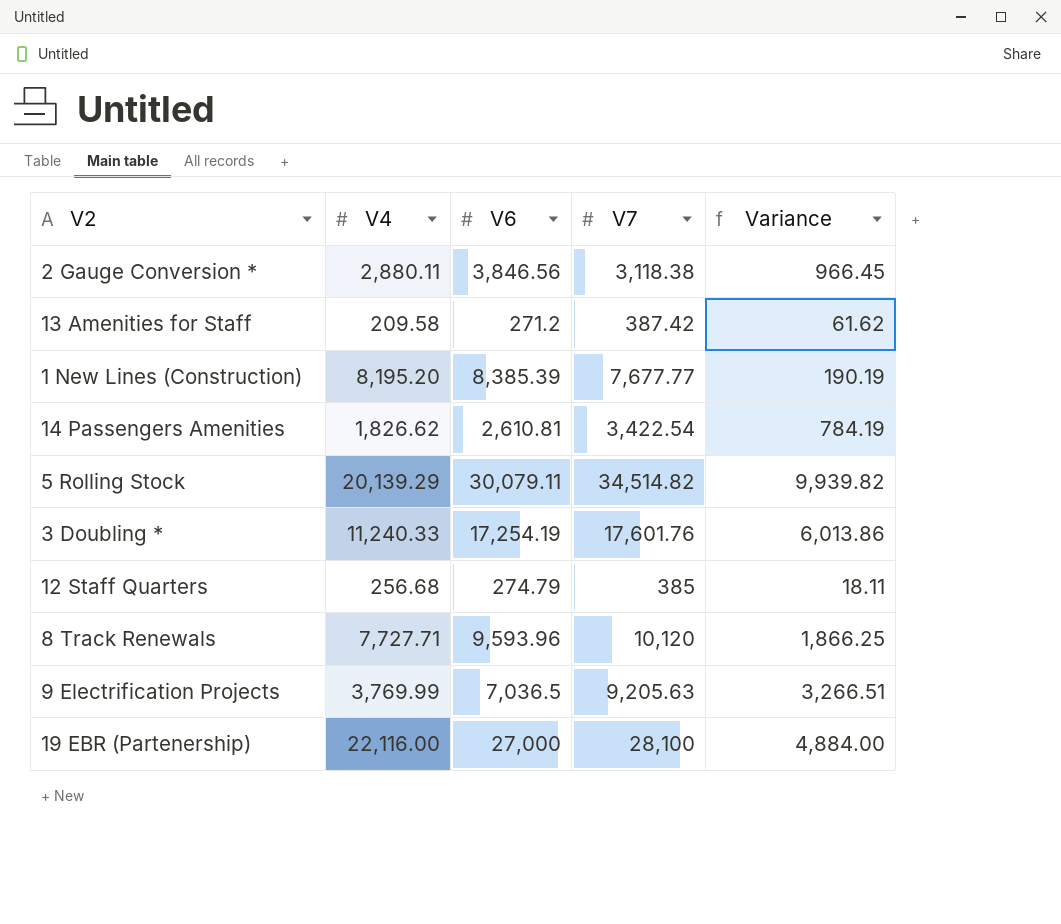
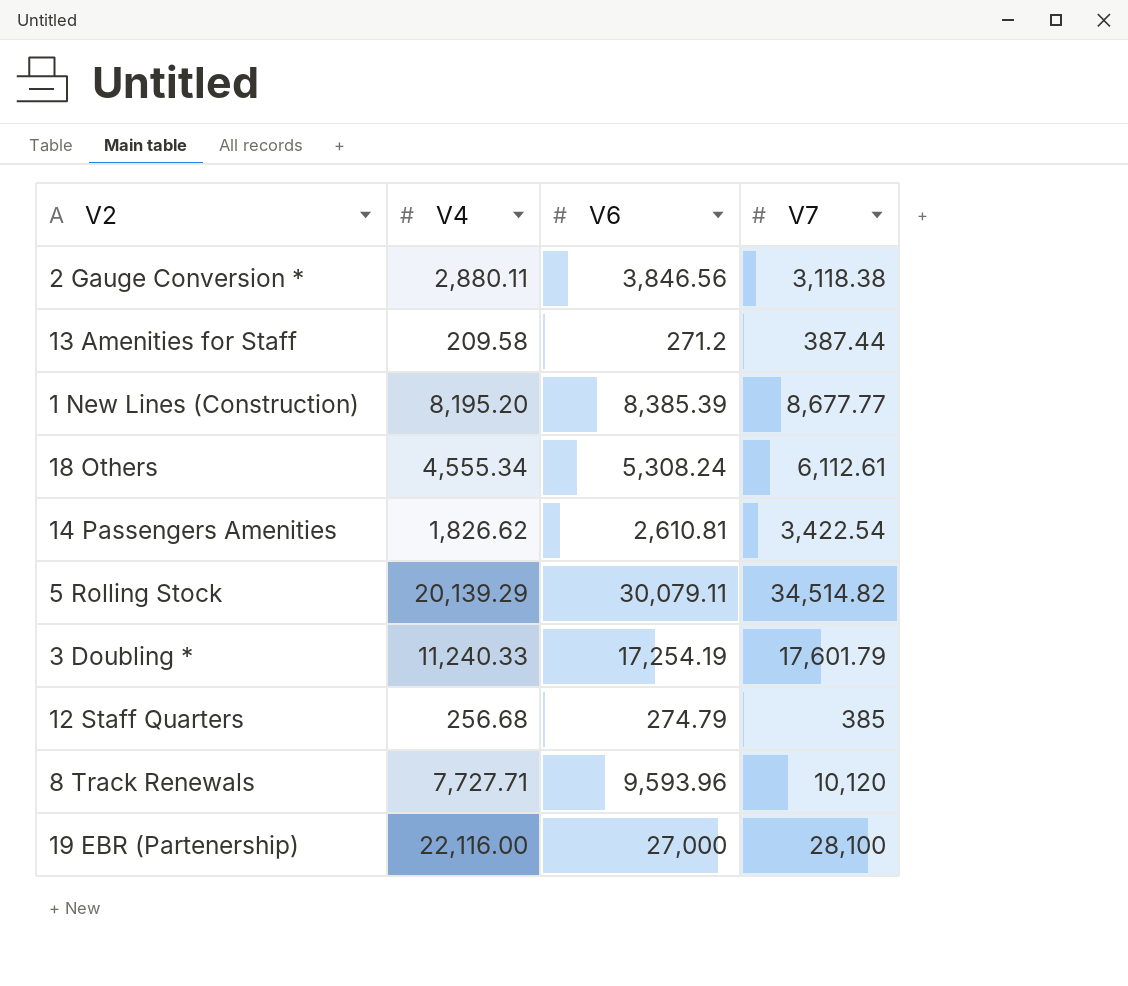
column Variance | formula: [V6] - [V4] -> none
row 9 Electrification Projects: 3,769.99 | 7,036.5 | 9,205.63 | 3,266.51 -> none
13 Amenities for Staff | V7: 387.42 -> 387.44
1 New Lines (Construction) | V7: 7,677.77 -> 8,677.77
row 18 Others: none -> 4,555.34 | 5,308.24 | 6,112.61
3 Doubling * | V7: 17,601.76 -> 17,601.79

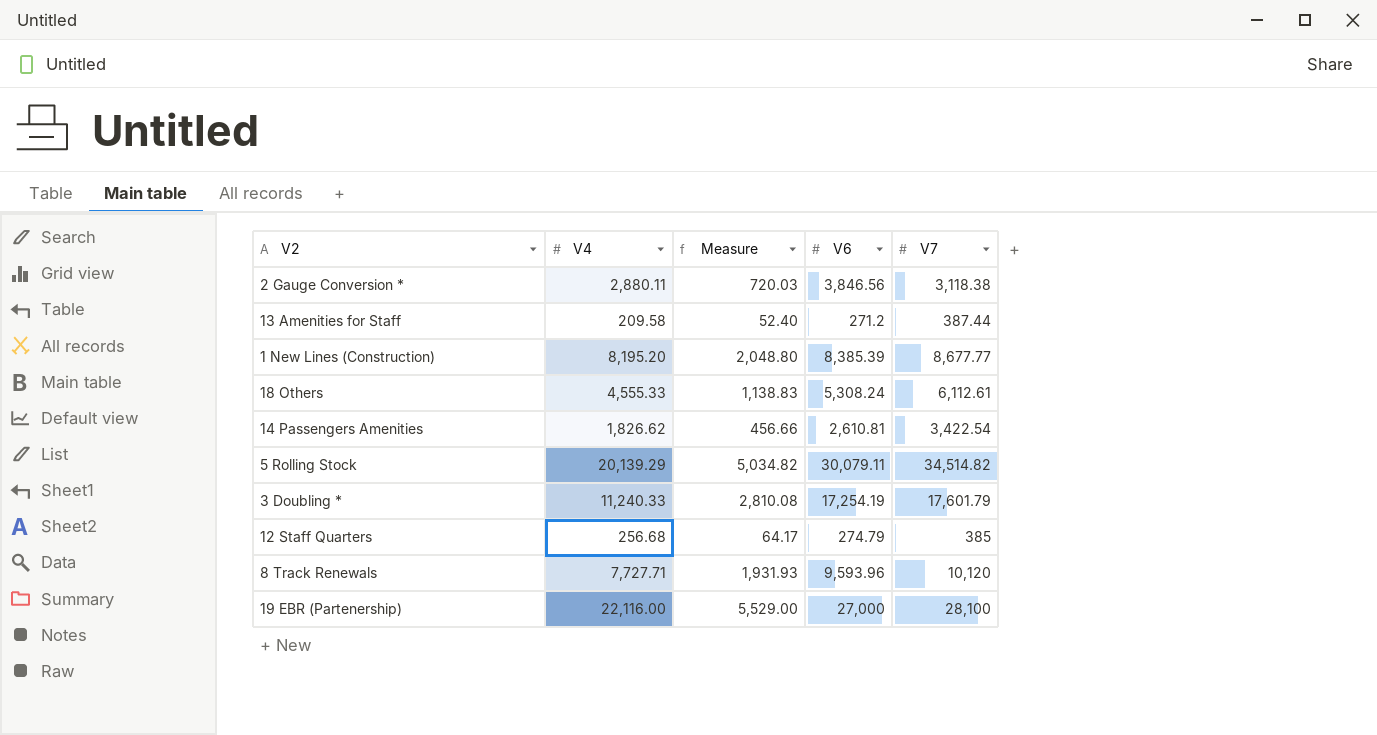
column Measure | formula: none -> [V4] * 0.25
18 Others | V4: 4,555.34 -> 4,555.33

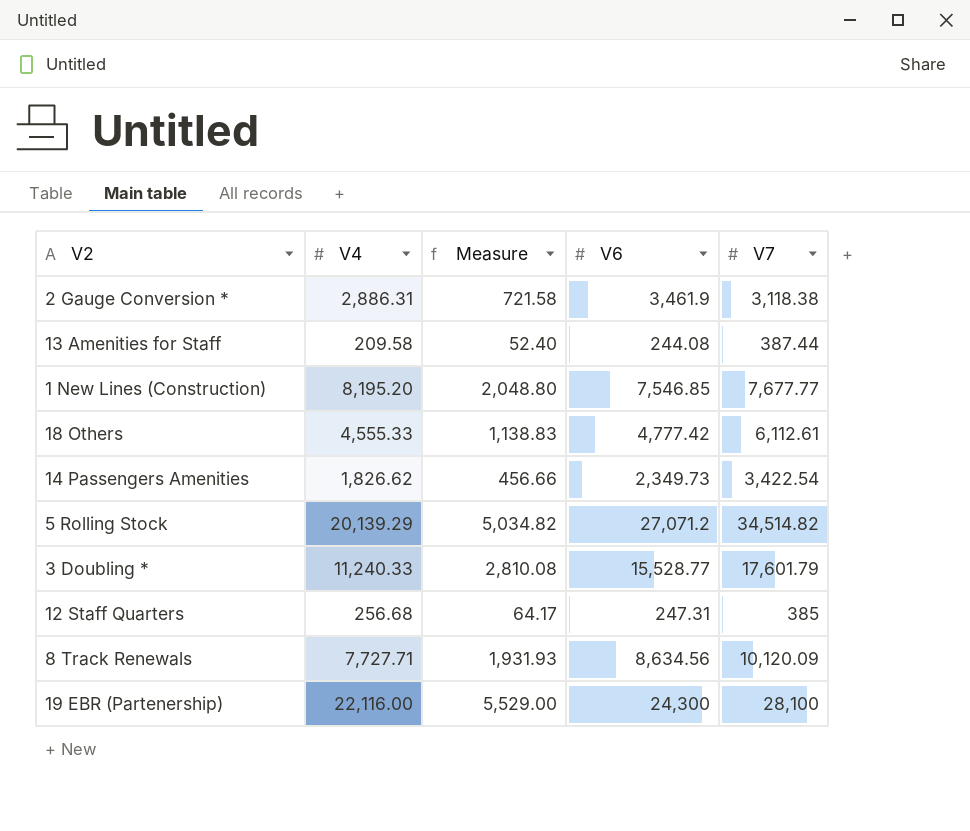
2 Gauge Conversion * | V4: 2,880.11 -> 2,886.31
2 Gauge Conversion * | Measure: 720.03 -> 721.58
2 Gauge Conversion * | V6: 3,846.56 -> 3,461.9
13 Amenities for Staff | V6: 271.2 -> 244.08
1 New Lines (Construction) | V6: 8,385.39 -> 7,546.85
1 New Lines (Construction) | V7: 8,677.77 -> 7,677.77
18 Others | V6: 5,308.24 -> 4,777.42
14 Passengers Amenities | V6: 2,610.81 -> 2,349.73
5 Rolling Stock | V6: 30,079.11 -> 27,071.2
3 Doubling * | V6: 17,254.19 -> 15,528.77
12 Staff Quarters | V6: 274.79 -> 247.31
8 Track Renewals | V6: 9,593.96 -> 8,634.56
8 Track Renewals | V7: 10,120 -> 10,120.09
19 EBR (Partenership) | V6: 27,000 -> 24,300

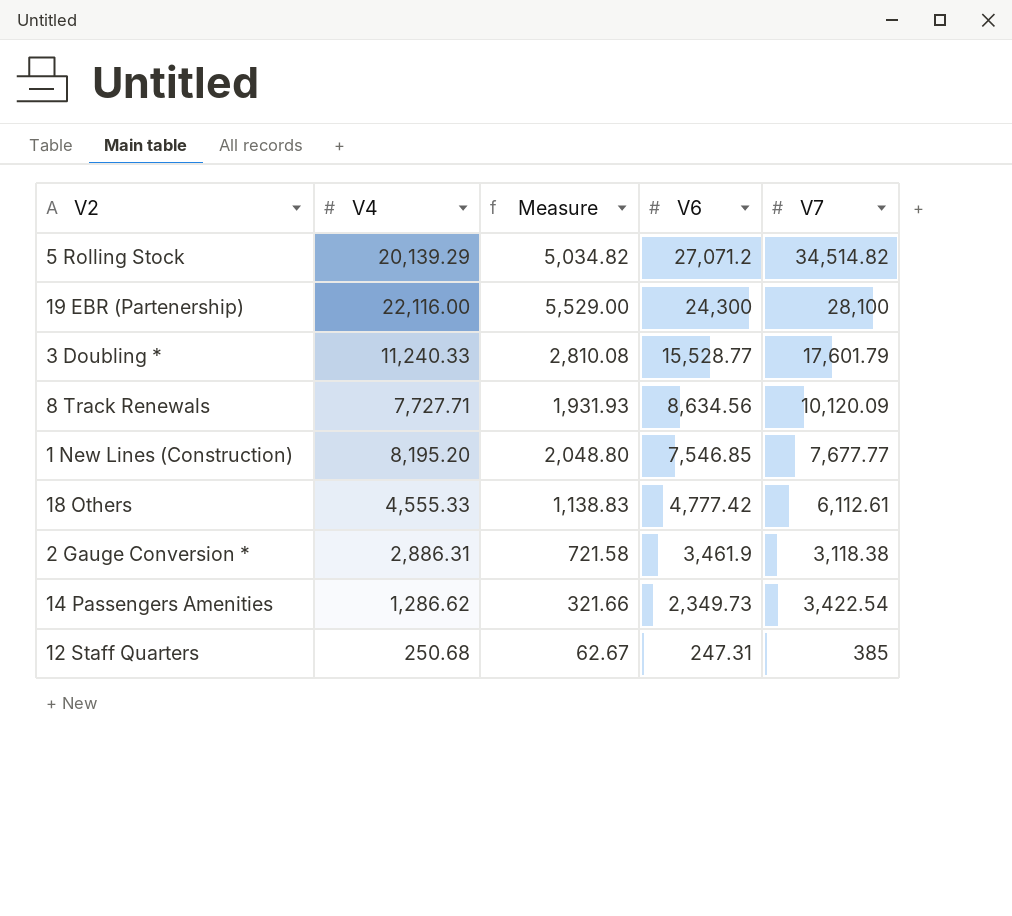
row order: none -> V6 descending
row 13 Amenities for Staff: 209.58 | 52.40 | 244.08 | 387.44 -> none
14 Passengers Amenities | V4: 1,826.62 -> 1,286.62
14 Passengers Amenities | Measure: 456.66 -> 321.66
12 Staff Quarters | V4: 256.68 -> 250.68
12 Staff Quarters | Measure: 64.17 -> 62.67

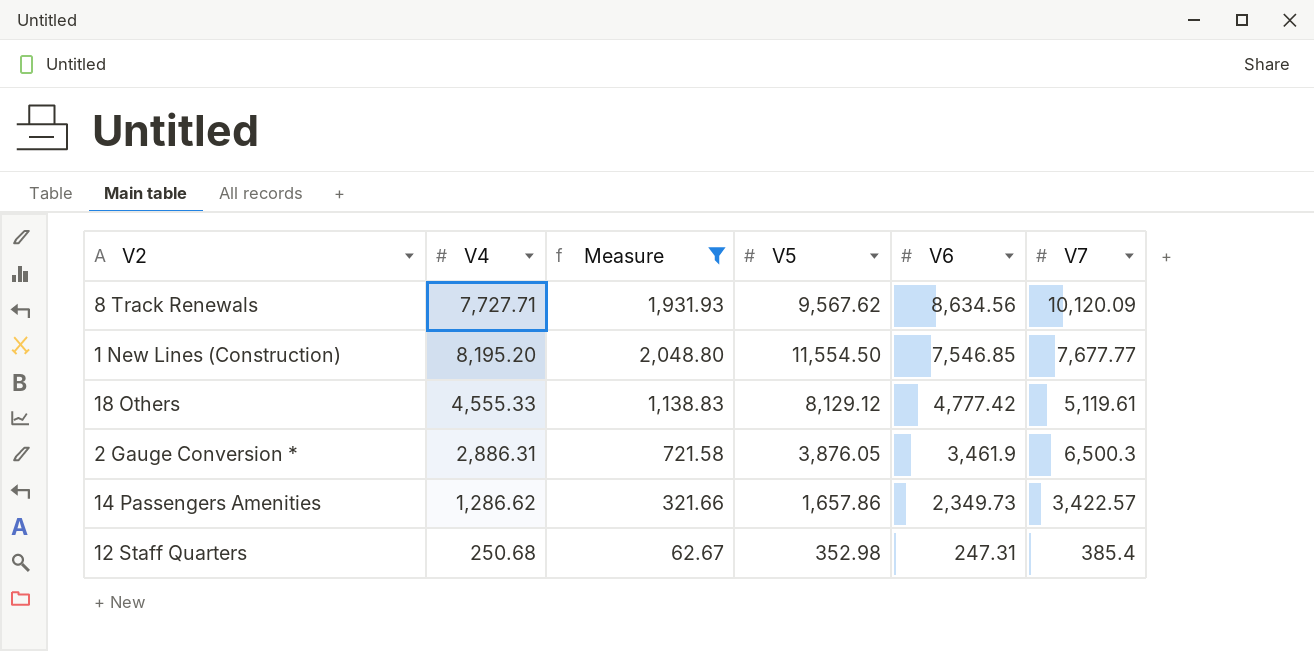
filter: none -> Measure <= 2,048.80
column V5 | position: none -> 4
18 Others | V7: 6,112.61 -> 5,119.61
2 Gauge Conversion * | V7: 3,118.38 -> 6,500.3
14 Passengers Amenities | V7: 3,422.54 -> 3,422.57
12 Staff Quarters | V7: 385 -> 385.4

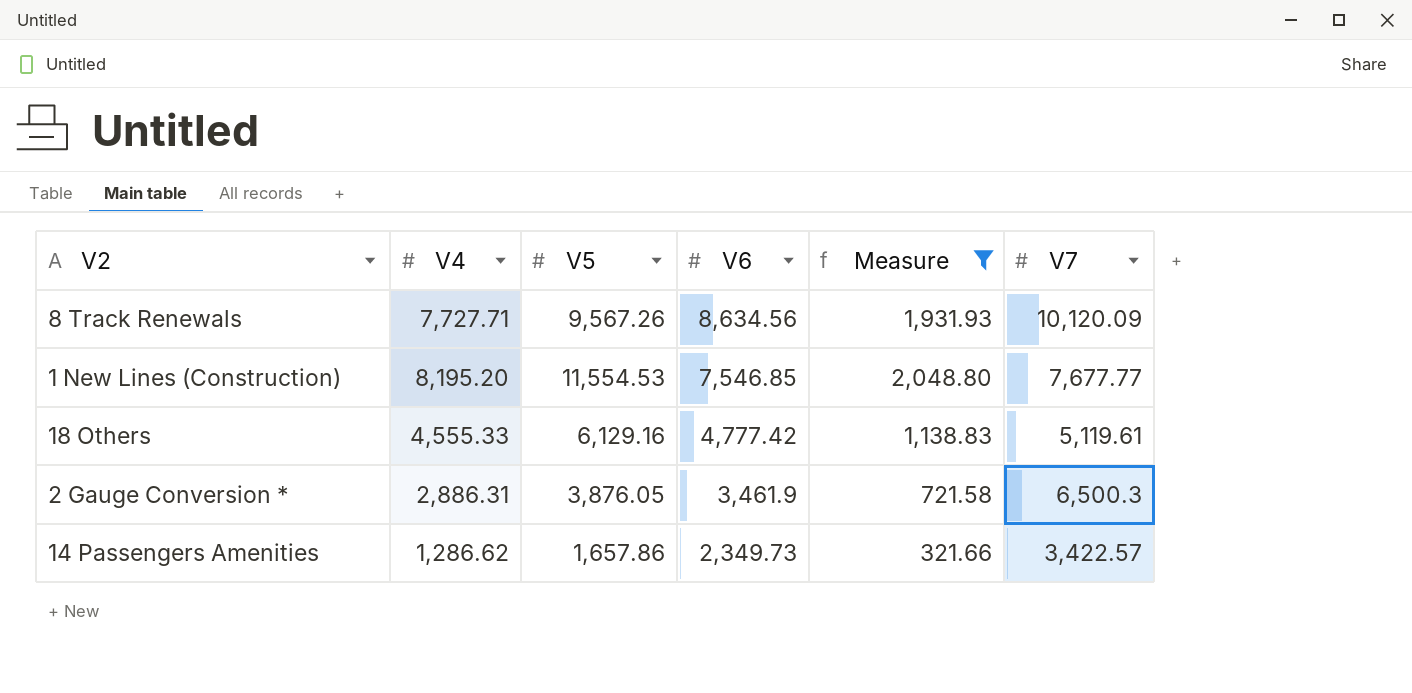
column Measure | position: 3 -> 5
row 12 Staff Quarters: 250.68 | 62.67 | 352.98 | 247.31 | 385.4 -> none
8 Track Renewals | V5: 9,567.62 -> 9,567.26
1 New Lines (Construction) | V5: 11,554.50 -> 11,554.53
18 Others | V5: 8,129.12 -> 6,129.16

